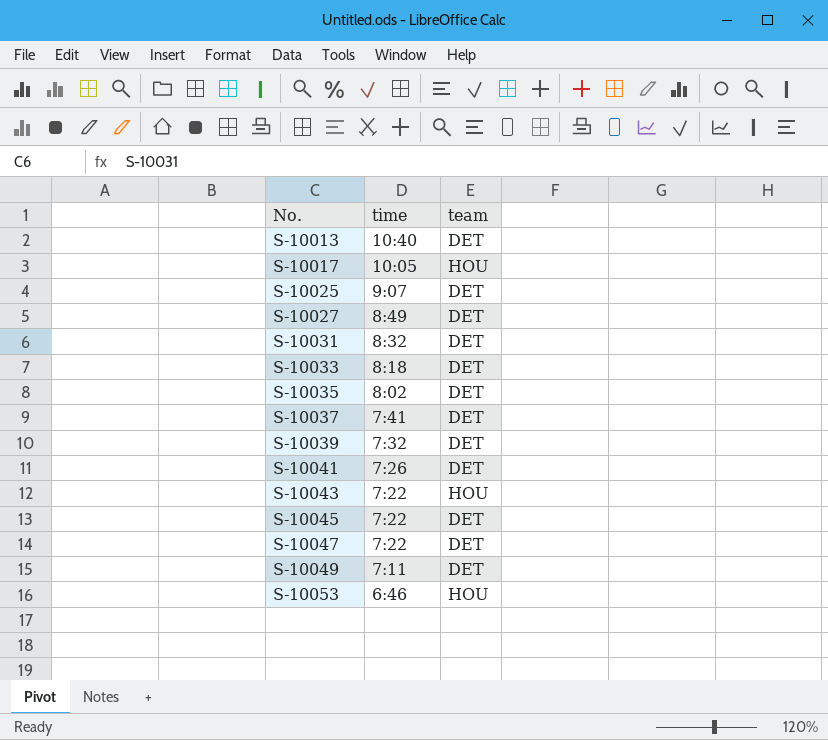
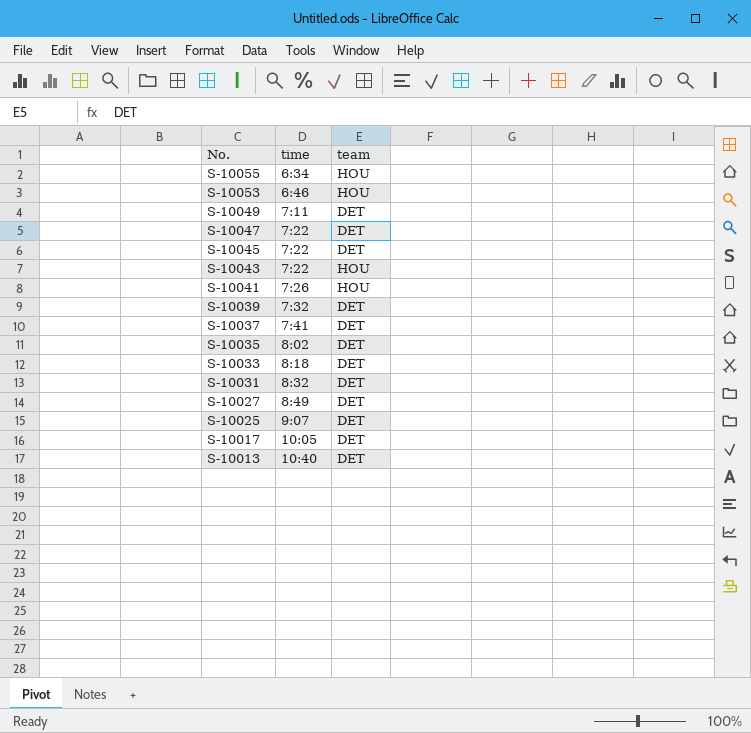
row order: No. ascending -> No. descending
row S-10055: none -> 6:34 | HOU
S-10041 | team: DET -> HOU
S-10017 | team: HOU -> DET

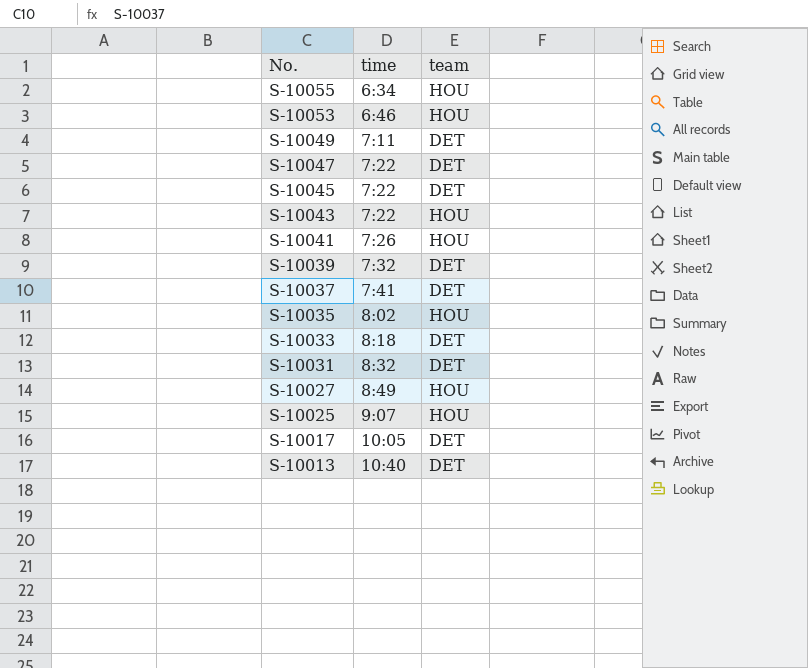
S-10035 | team: DET -> HOU
S-10027 | team: DET -> HOU
S-10025 | team: DET -> HOU

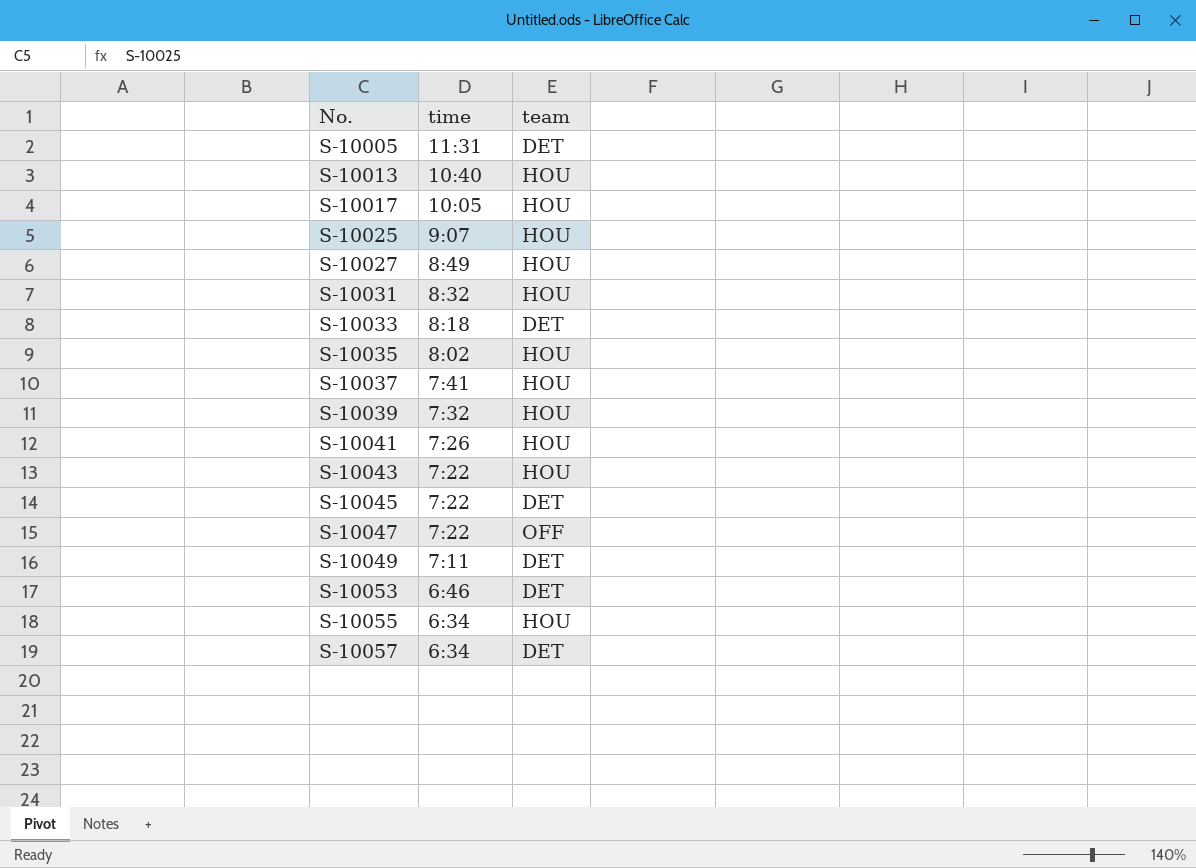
row order: No. descending -> No. ascending
row S-10005: none -> 11:31 | DET
S-10013 | team: DET -> HOU
S-10017 | team: DET -> HOU
S-10031 | team: DET -> HOU
S-10037 | team: DET -> HOU
S-10039 | team: DET -> HOU
S-10047 | team: DET -> OFF
S-10053 | team: HOU -> DET
row S-10057: none -> 6:34 | DET

